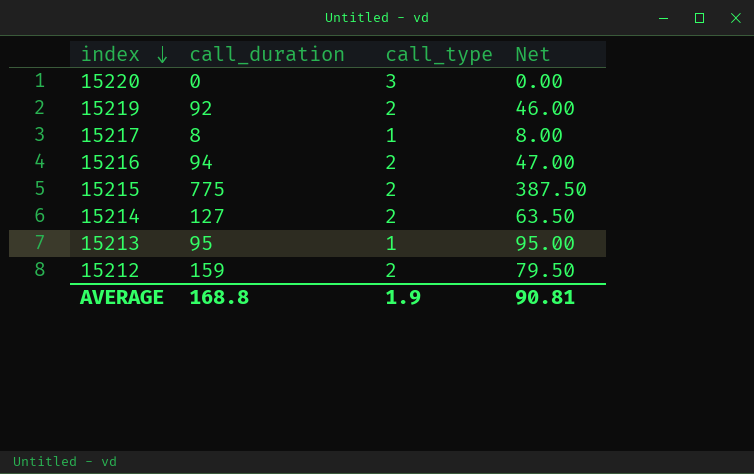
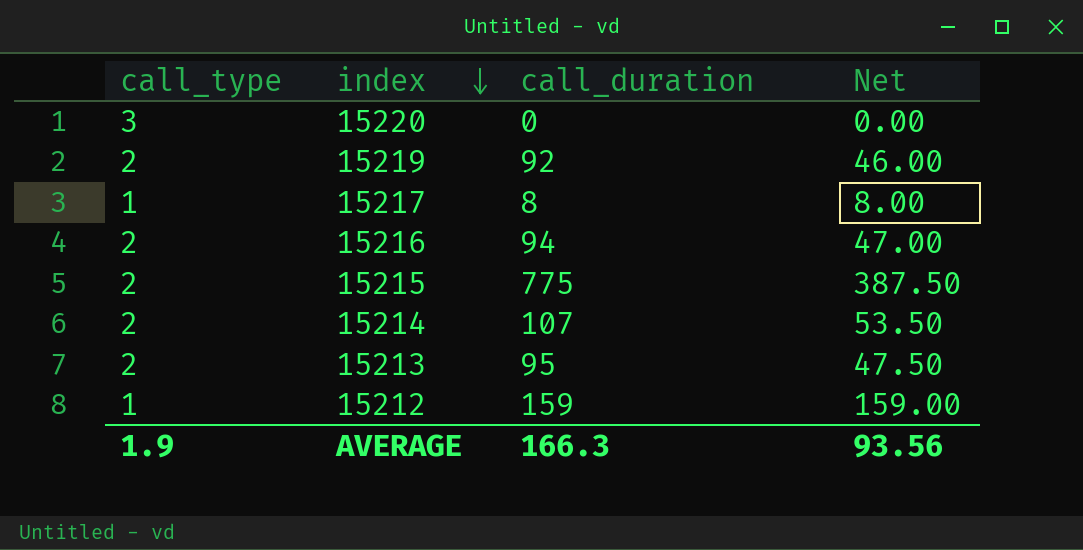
column call_type | position: 3 -> 1
15214 | call_duration: 127 -> 107
15214 | Net: 63.50 -> 53.50
15213 | call_type: 1 -> 2
15213 | Net: 95.00 -> 47.50
15212 | call_type: 2 -> 1
15212 | Net: 79.50 -> 159.00
AVERAGE | call_duration: 168.8 -> 166.3
AVERAGE | Net: 90.81 -> 93.56

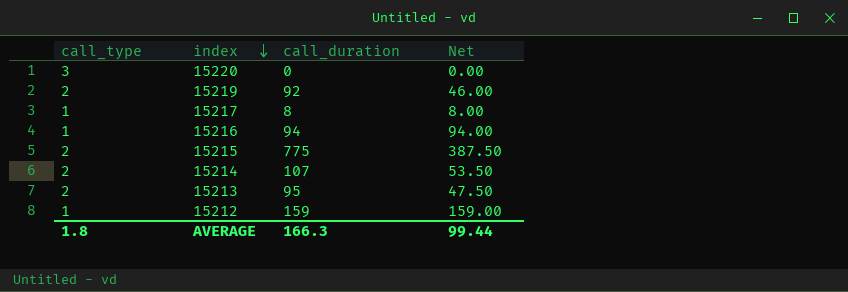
15216 | call_type: 2 -> 1
15216 | Net: 47.00 -> 94.00
AVERAGE | call_type: 1.9 -> 1.8
AVERAGE | Net: 93.56 -> 99.44

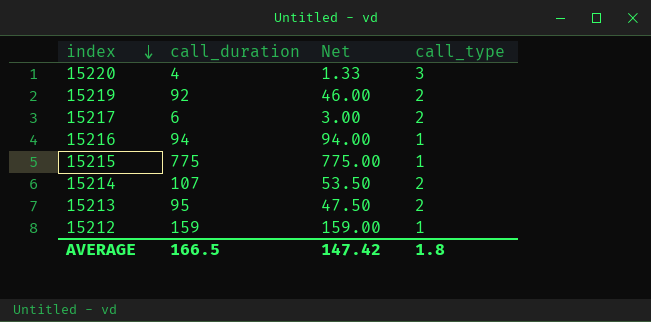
column call_type | position: 1 -> 4
15220 | call_duration: 0 -> 4
15220 | Net: 0.00 -> 1.33
15217 | call_duration: 8 -> 6
15217 | Net: 8.00 -> 3.00
15217 | call_type: 1 -> 2
15215 | Net: 387.50 -> 775.00
15215 | call_type: 2 -> 1
AVERAGE | call_duration: 166.3 -> 166.5
AVERAGE | Net: 99.44 -> 147.42

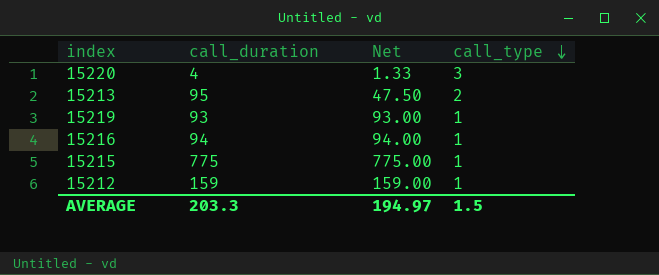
row order: index descending -> call_type descending
row 15217: 6 | 3.00 | 2 -> none
row 15214: 107 | 53.50 | 2 -> none
15219 | call_duration: 92 -> 93
15219 | Net: 46.00 -> 93.00
15219 | call_type: 2 -> 1
AVERAGE | call_duration: 166.5 -> 203.3
AVERAGE | Net: 147.42 -> 194.97
AVERAGE | call_type: 1.8 -> 1.5

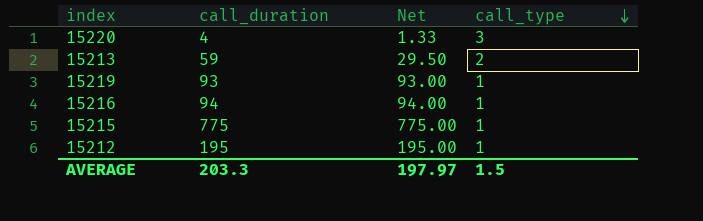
15213 | call_duration: 95 -> 59
15213 | Net: 47.50 -> 29.50
15212 | call_duration: 159 -> 195
15212 | Net: 159.00 -> 195.00
AVERAGE | Net: 194.97 -> 197.97

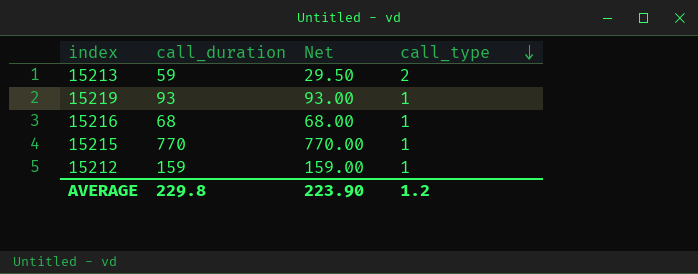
row 15220: 4 | 1.33 | 3 -> none
15216 | call_duration: 94 -> 68
15216 | Net: 94.00 -> 68.00
15215 | call_duration: 775 -> 770
15215 | Net: 775.00 -> 770.00
15212 | call_duration: 195 -> 159
15212 | Net: 195.00 -> 159.00
AVERAGE | call_duration: 203.3 -> 229.8
AVERAGE | Net: 197.97 -> 223.90
AVERAGE | call_type: 1.5 -> 1.2

